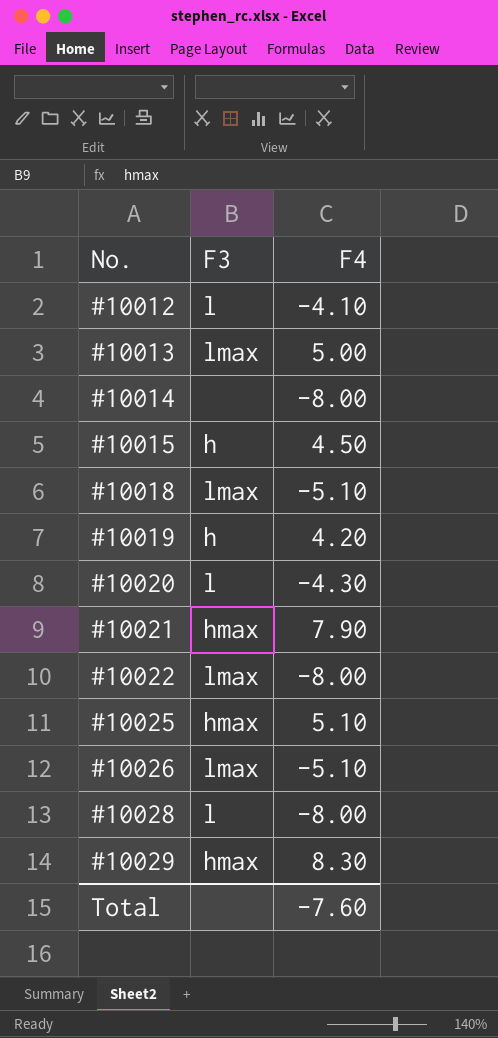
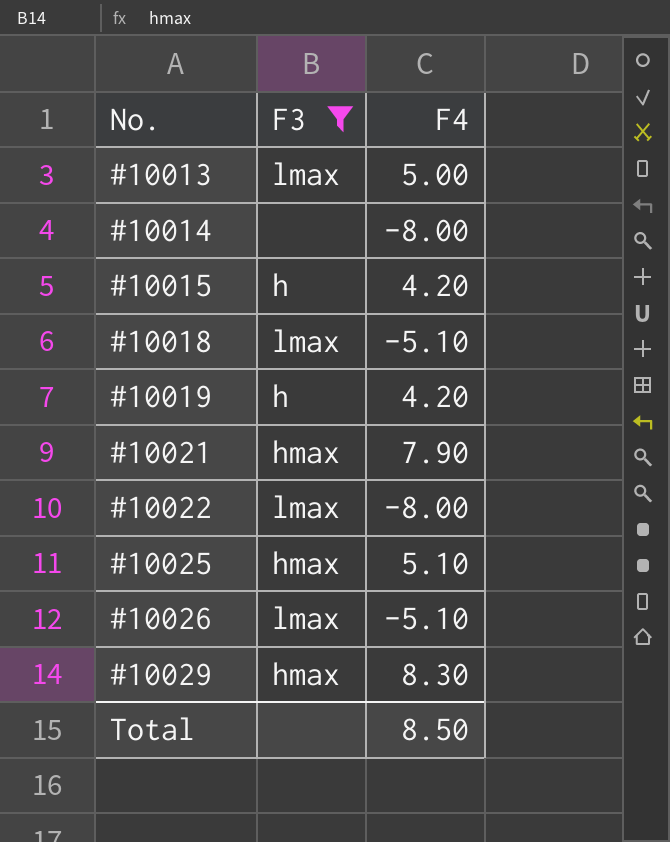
filter: none -> F3 != l
#10015 | F4: 4.50 -> 4.20
Total | F4: -7.60 -> 8.50

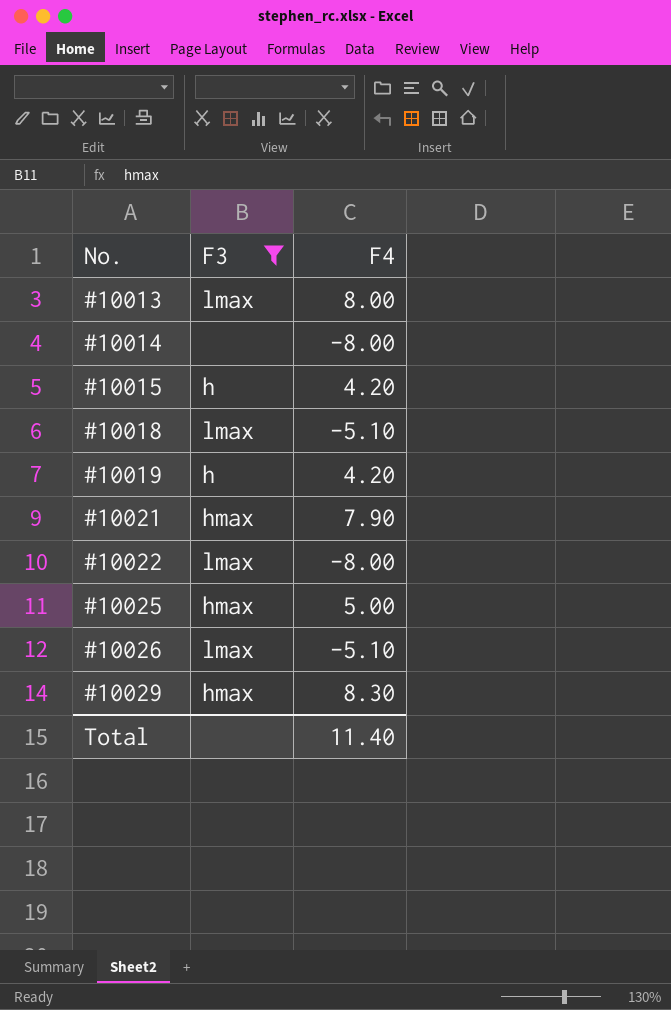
#10013 | F4: 5.00 -> 8.00
#10025 | F4: 5.10 -> 5.00
Total | F4: 8.50 -> 11.40

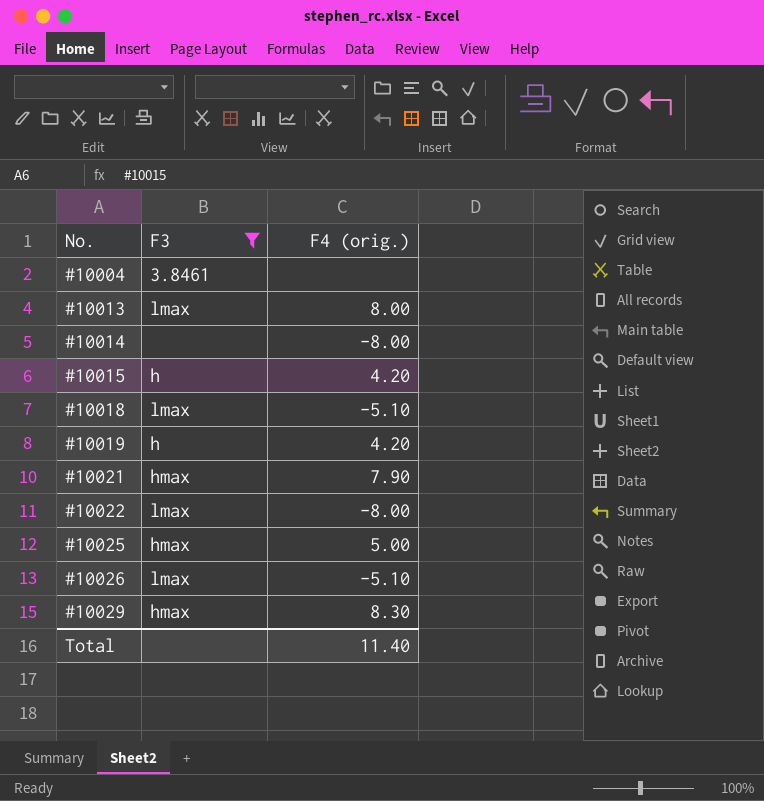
column name: F4 -> F4 (orig.)
row #10004: none -> 3.8461 | none

